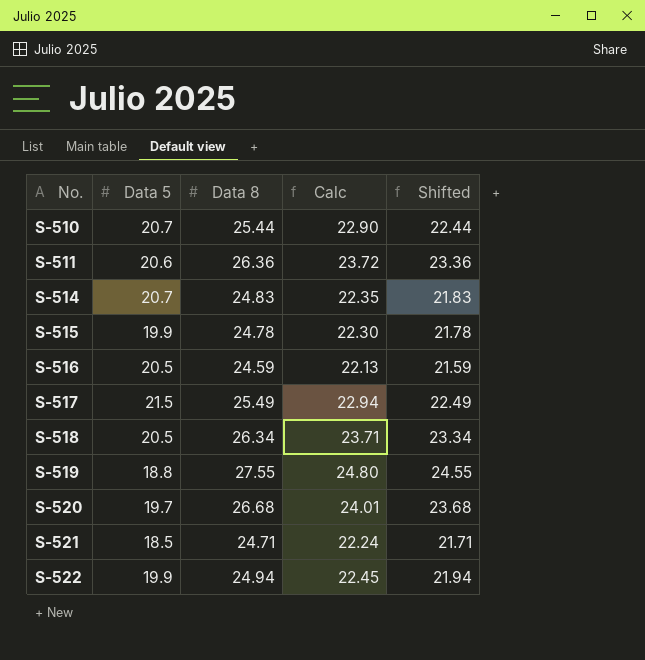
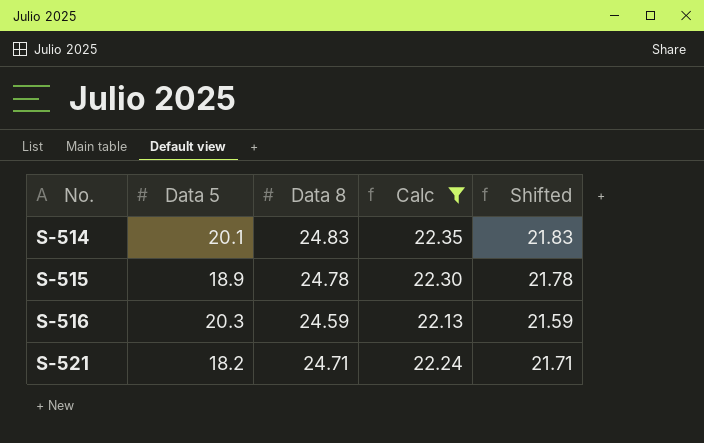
filter: none -> Calc <= 22.35
S-514 | Data 5: 20.7 -> 20.1
S-515 | Data 5: 19.9 -> 18.9
S-516 | Data 5: 20.5 -> 20.3
S-521 | Data 5: 18.5 -> 18.2

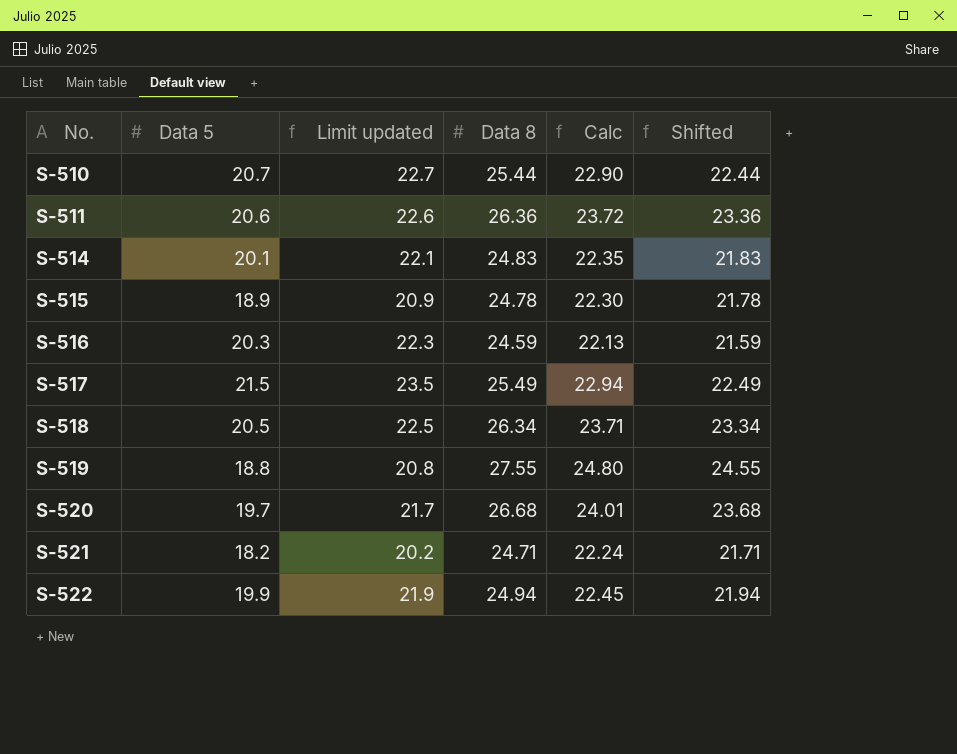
filter: Calc <= 22.35 -> none
column Limit updated | formula: none -> [Data 5] + 2

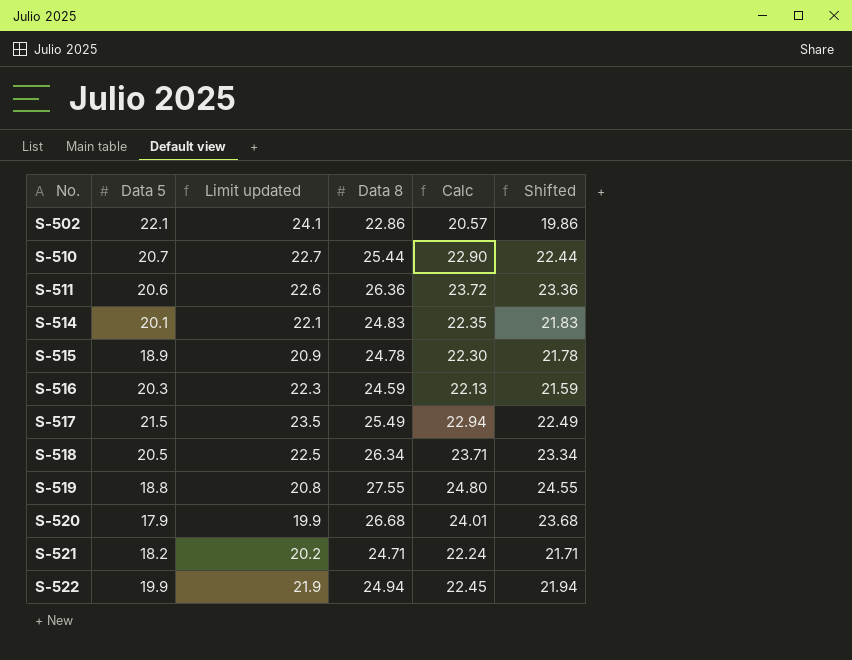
row S-502: none -> 22.1 | 24.1 | 22.86 | 20.57 | 19.86
S-520 | Data 5: 19.7 -> 17.9
S-520 | Limit updated: 21.7 -> 19.9

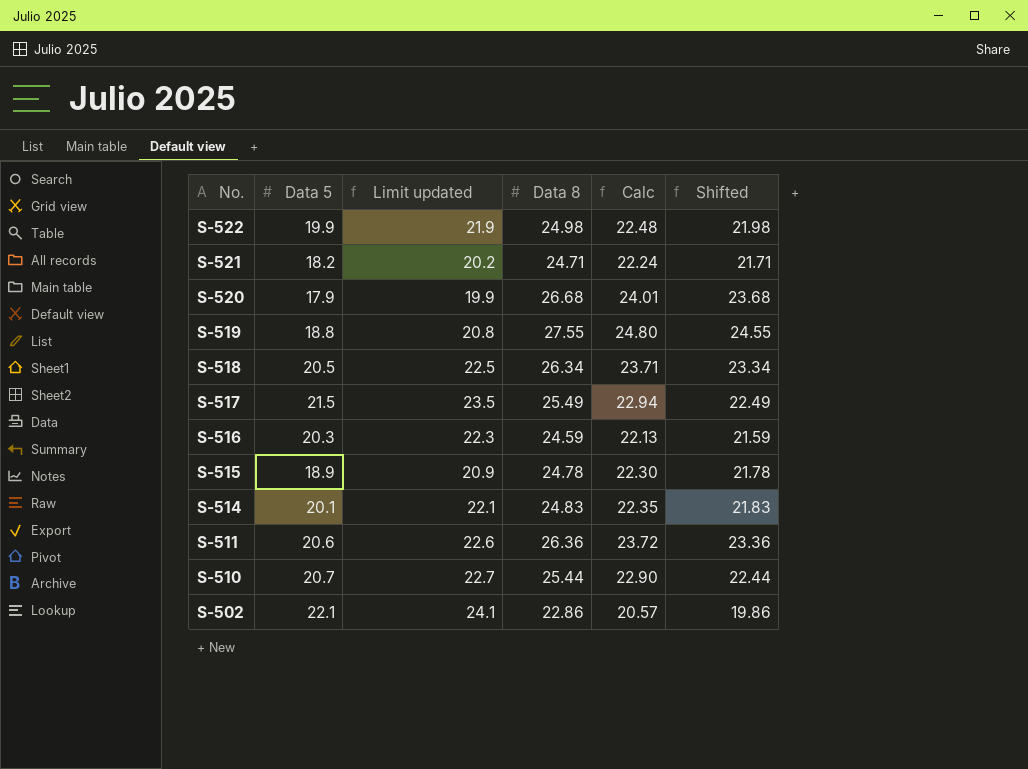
row order: No. ascending -> No. descending
S-522 | Data 8: 24.94 -> 24.98
S-522 | Calc: 22.45 -> 22.48
S-522 | Shifted: 21.94 -> 21.98

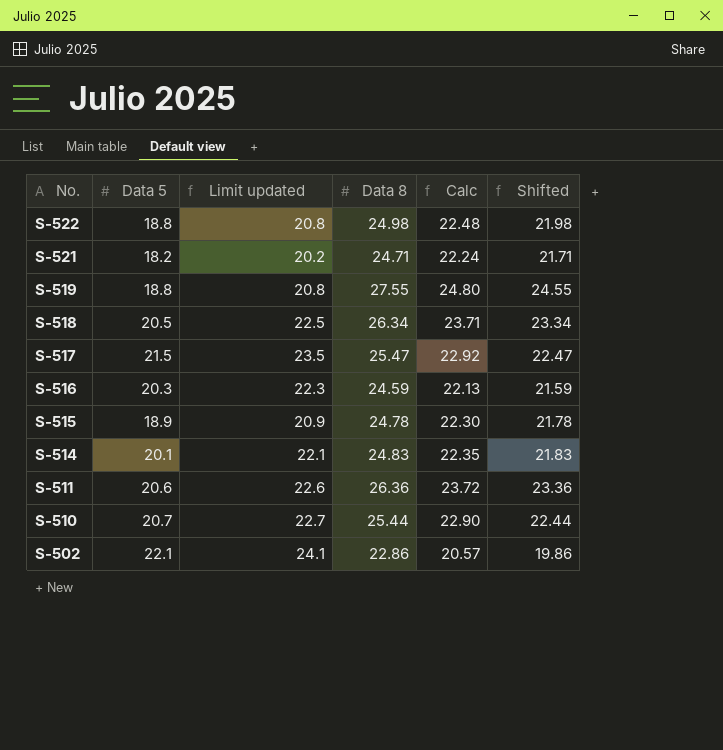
row S-520: 17.9 | 19.9 | 26.68 | 24.01 | 23.68 -> none
S-522 | Data 5: 19.9 -> 18.8
S-522 | Limit updated: 21.9 -> 20.8
S-517 | Data 8: 25.49 -> 25.47
S-517 | Calc: 22.94 -> 22.92
S-517 | Shifted: 22.49 -> 22.47

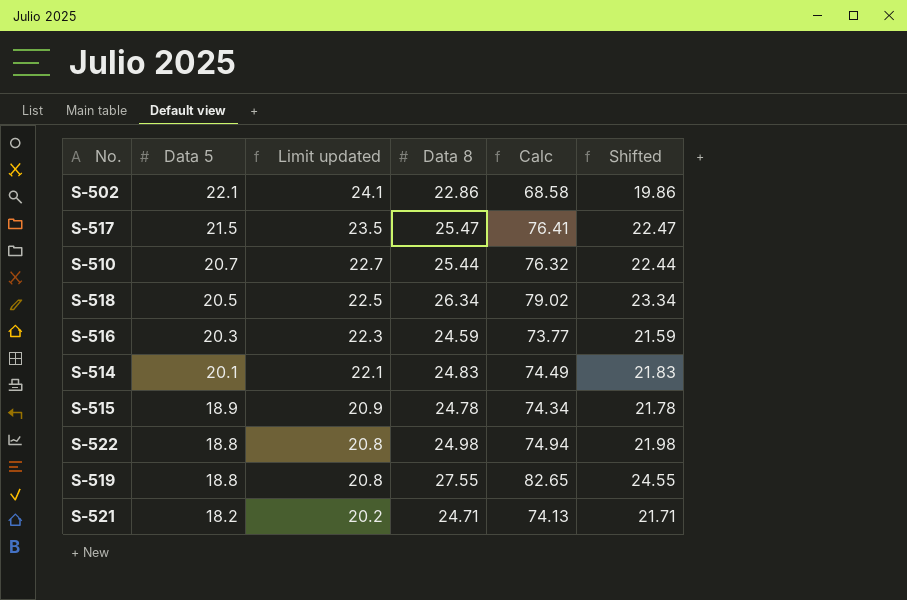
row order: No. descending -> Data 5 descending
column Calc | formula: [Data 8] * 0.9 -> [Data 8] * 3
row S-511: 20.6 | 22.6 | 26.36 | 23.72 | 23.36 -> none

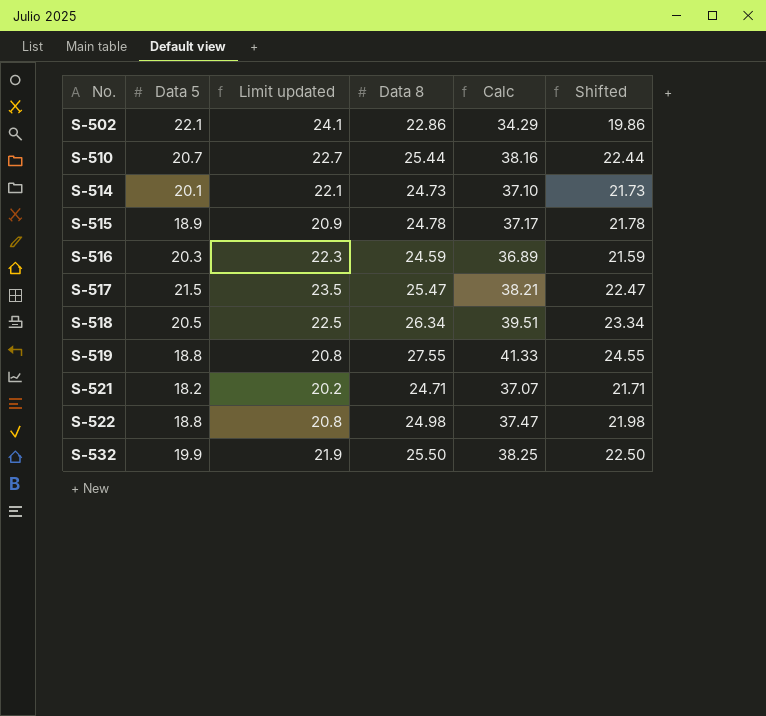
row order: Data 5 descending -> No. ascending
column Calc | formula: [Data 8] * 3 -> [Data 8] * 1.5
S-514 | Data 8: 24.83 -> 24.73
S-514 | Shifted: 21.83 -> 21.73
row S-532: none -> 19.9 | 21.9 | 25.50 | 38.25 | 22.50

